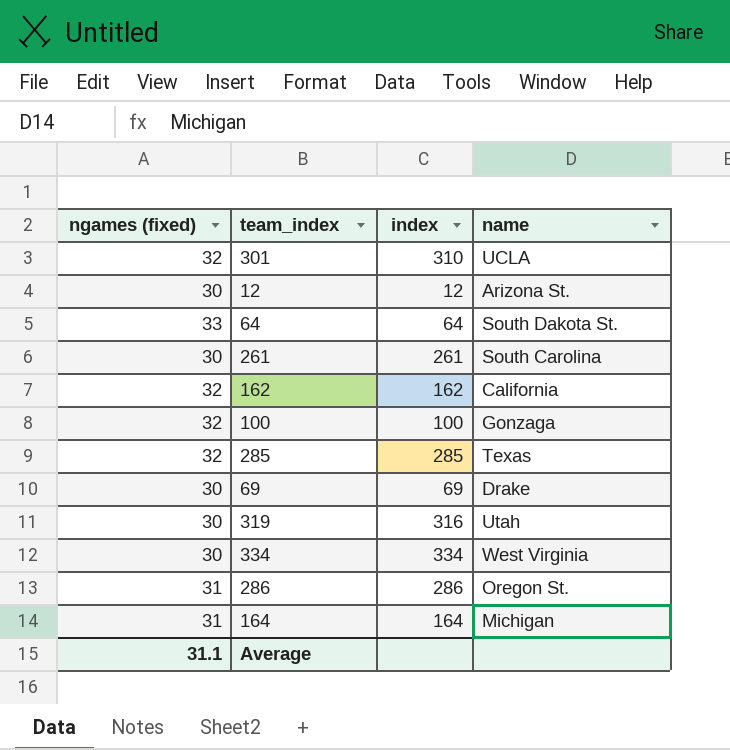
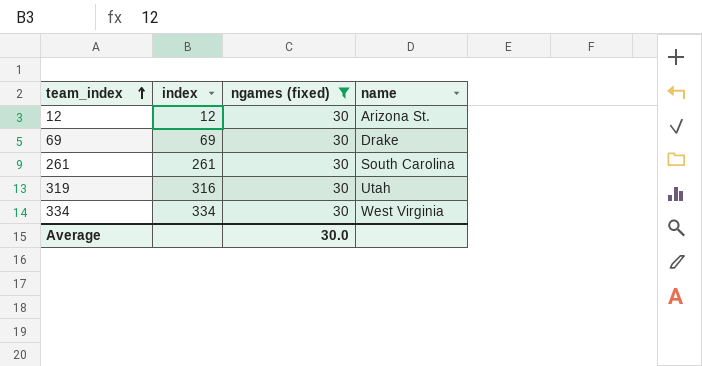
filter: none -> ngames (fixed) = 30
row order: none -> team_index ascending
column ngames (fixed) | position: 1 -> 3
Average | ngames (fixed): 31.1 -> 30.0

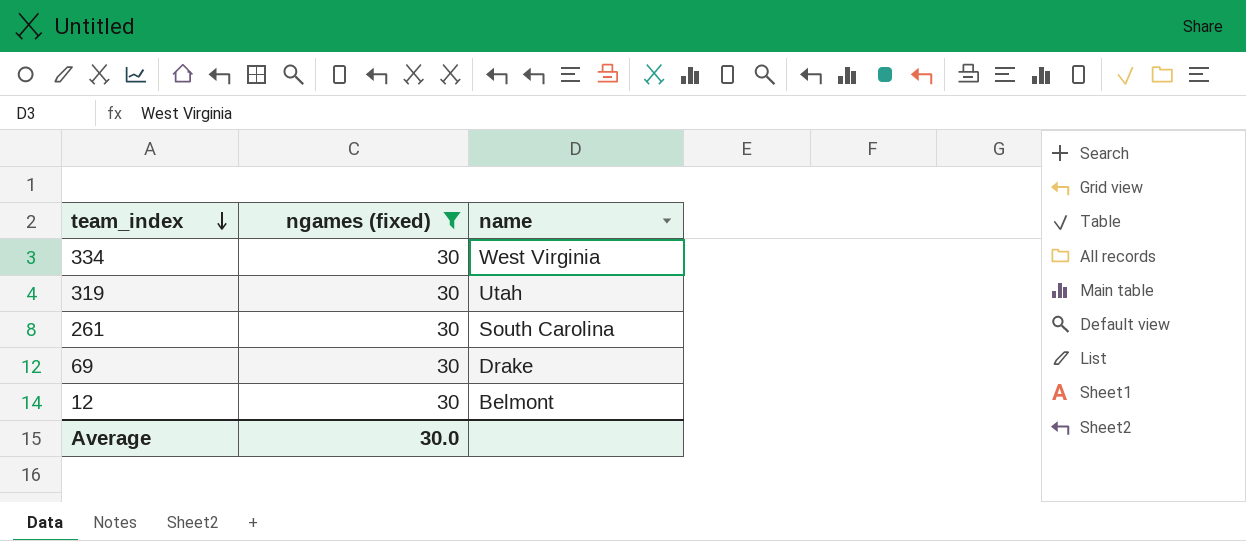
row order: team_index ascending -> team_index descending
column index | position: 2 -> none
12 | name: Arizona St. -> Belmont

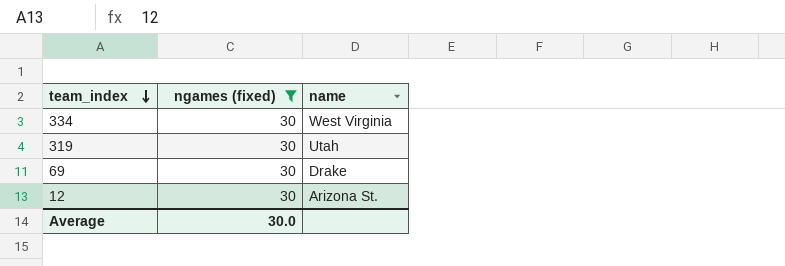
row 261: 30 | South Carolina -> none
12 | name: Belmont -> Arizona St.

